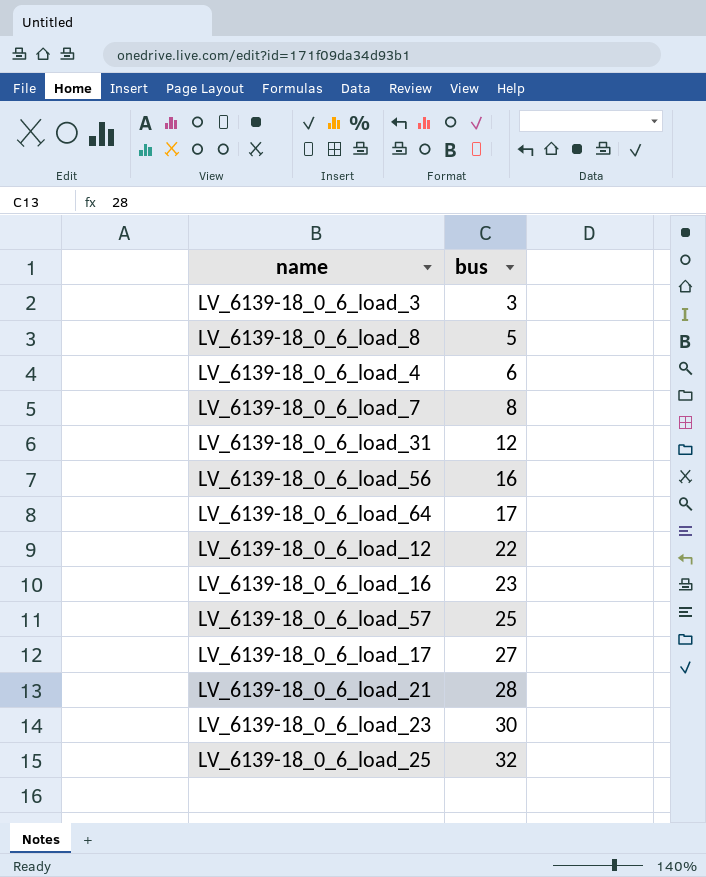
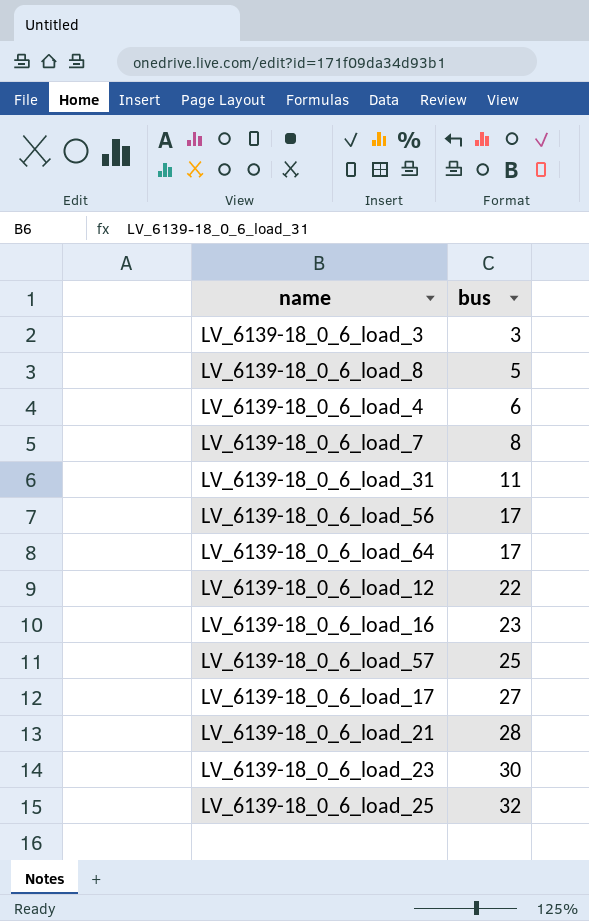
LV_6139-18_0_6_load_31 | bus: 12 -> 11
LV_6139-18_0_6_load_56 | bus: 16 -> 17

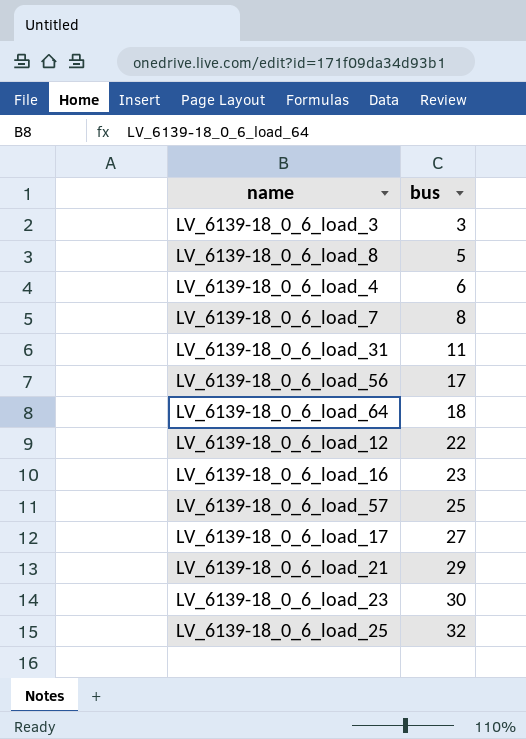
LV_6139-18_0_6_load_64 | bus: 17 -> 18
LV_6139-18_0_6_load_21 | bus: 28 -> 29

